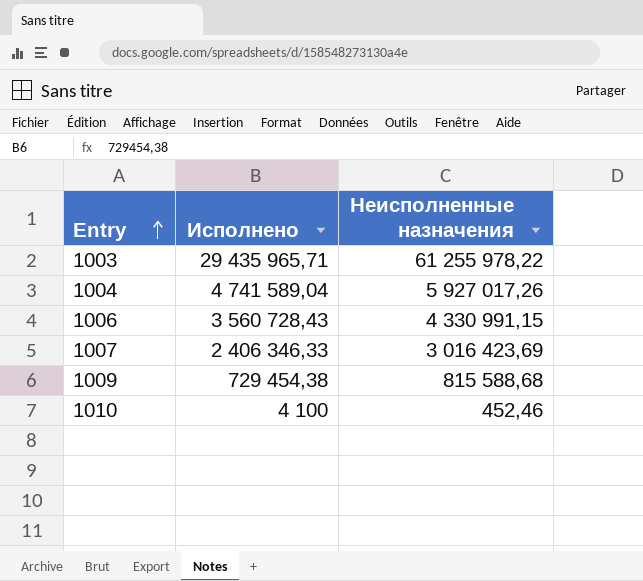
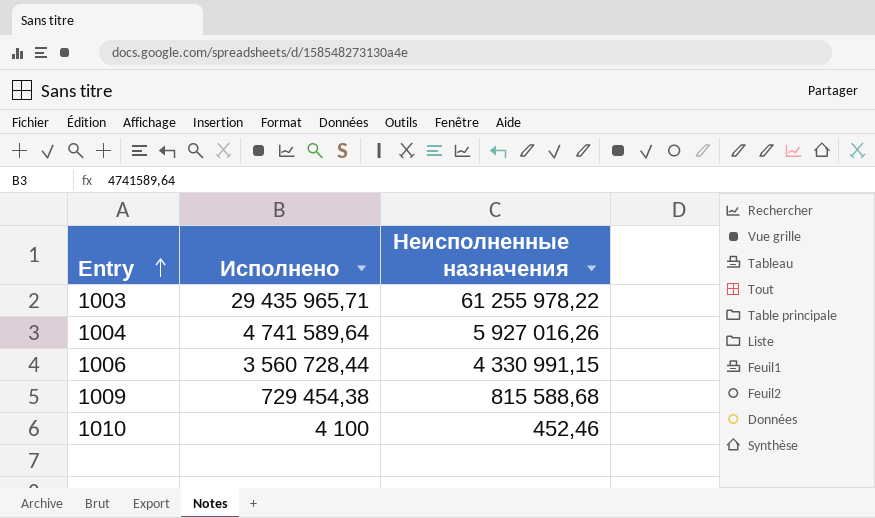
row 1007: 2 406 346,33 | 3 016 423,69 -> none
1004 | Исполнено: 4 741 589,04 -> 4 741 589,64
1004 | Неисполненные назначения: 5 927 017,26 -> 5 927 016,26
1006 | Исполнено: 3 560 728,43 -> 3 560 728,44

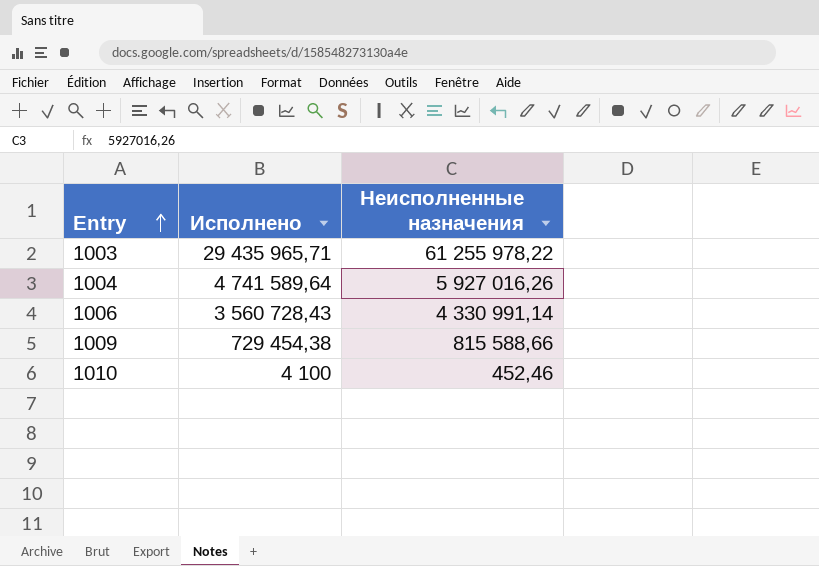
1006 | Исполнено: 3 560 728,44 -> 3 560 728,43
1006 | Неисполненные назначения: 4 330 991,15 -> 4 330 991,14
1009 | Неисполненные назначения: 815 588,68 -> 815 588,66

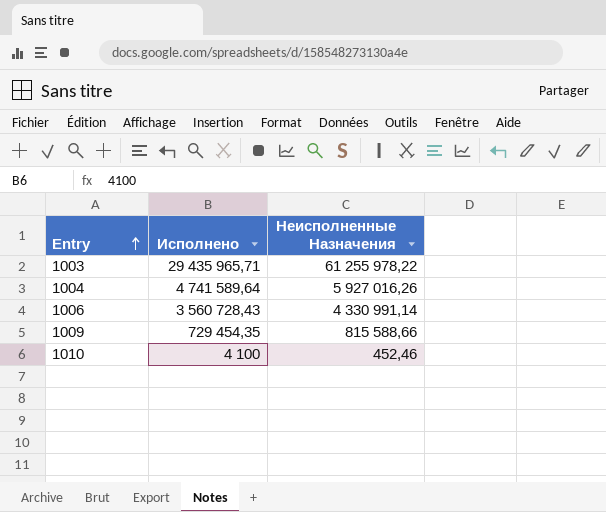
column name: Неисполненные назначения -> Неисполненные Назначения
1009 | Исполнено: 729 454,38 -> 729 454,35

